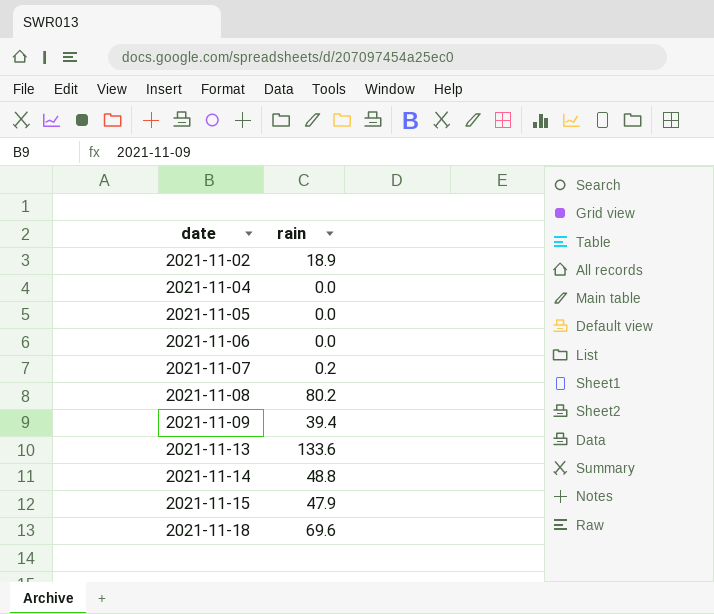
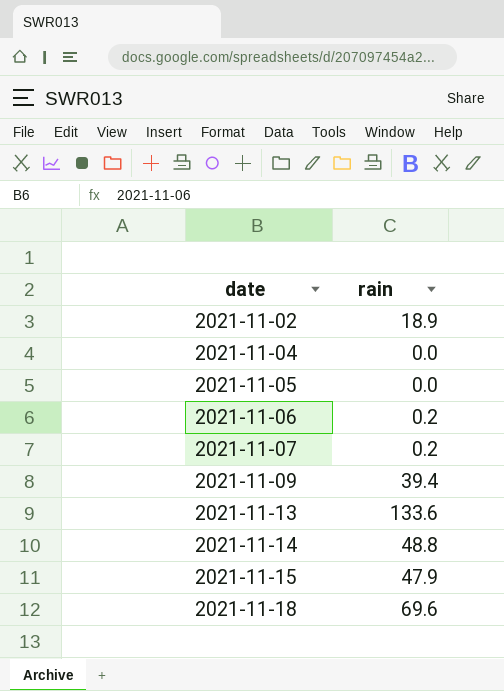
row 2021-11-08: 80.2 -> none
2021-11-06 | rain: 0.0 -> 0.2

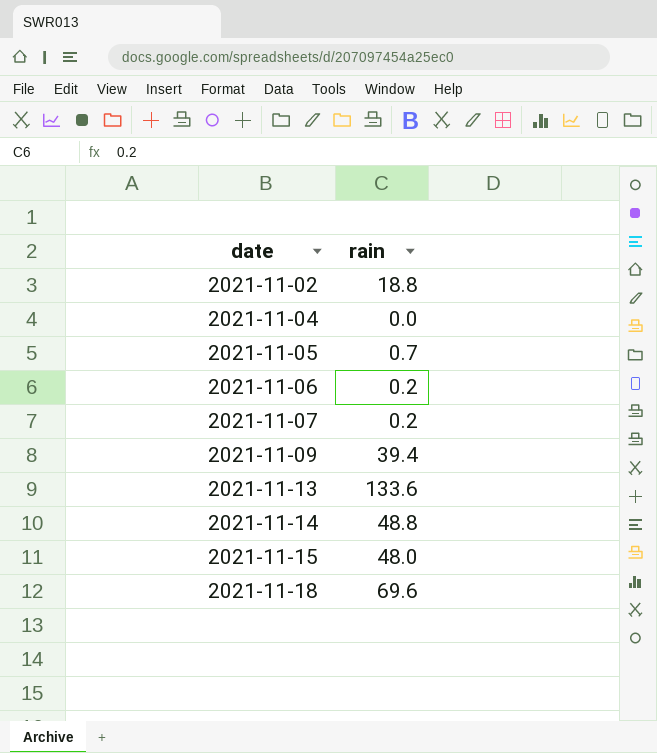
2021-11-02 | rain: 18.9 -> 18.8
2021-11-05 | rain: 0.0 -> 0.7
2021-11-15 | rain: 47.9 -> 48.0

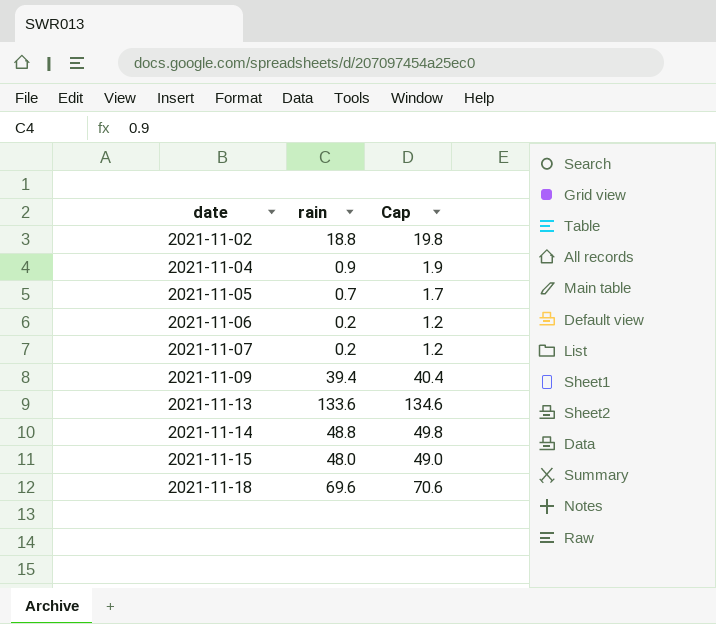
column Cap | formula: none -> [rain] + 1
2021-11-04 | rain: 0.0 -> 0.9

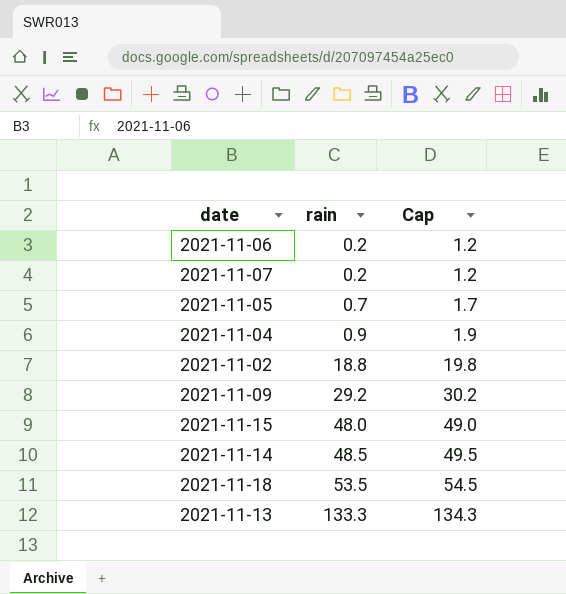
row order: date ascending -> rain ascending
2021-11-09 | rain: 39.4 -> 29.2
2021-11-09 | Cap: 40.4 -> 30.2
2021-11-14 | rain: 48.8 -> 48.5
2021-11-14 | Cap: 49.8 -> 49.5
2021-11-18 | rain: 69.6 -> 53.5
2021-11-18 | Cap: 70.6 -> 54.5
2021-11-13 | rain: 133.6 -> 133.3
2021-11-13 | Cap: 134.6 -> 134.3

